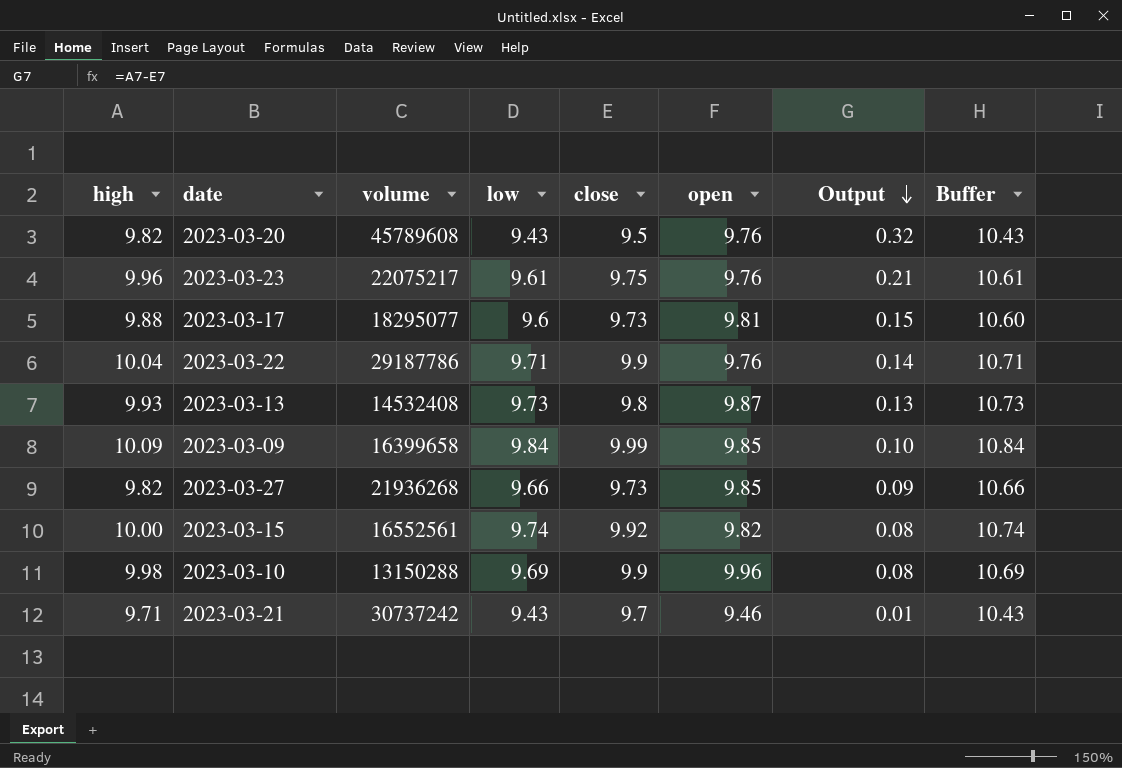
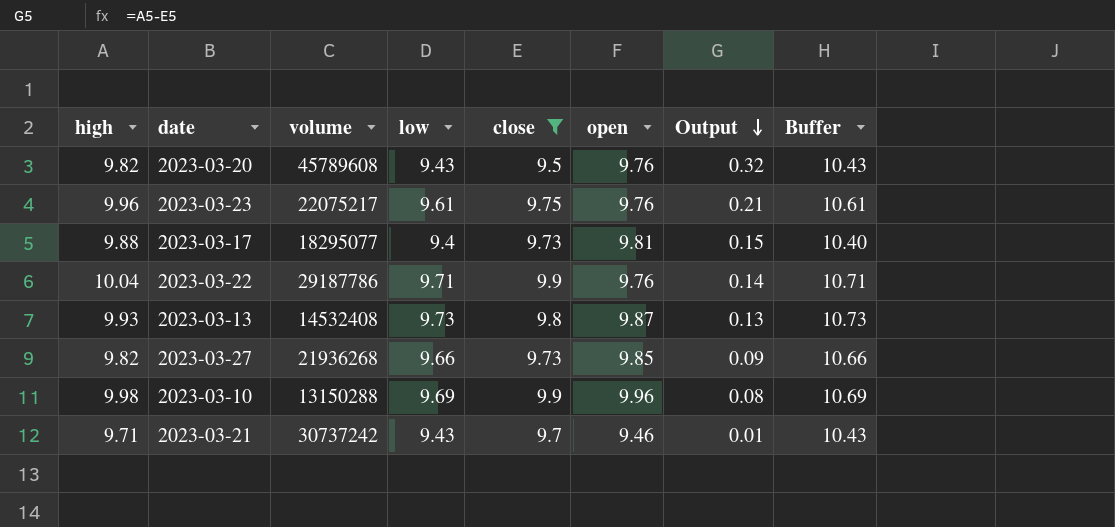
filter: none -> close <= 9.9
2023-03-17 | low: 9.6 -> 9.4
2023-03-17 | Buffer: 10.60 -> 10.40

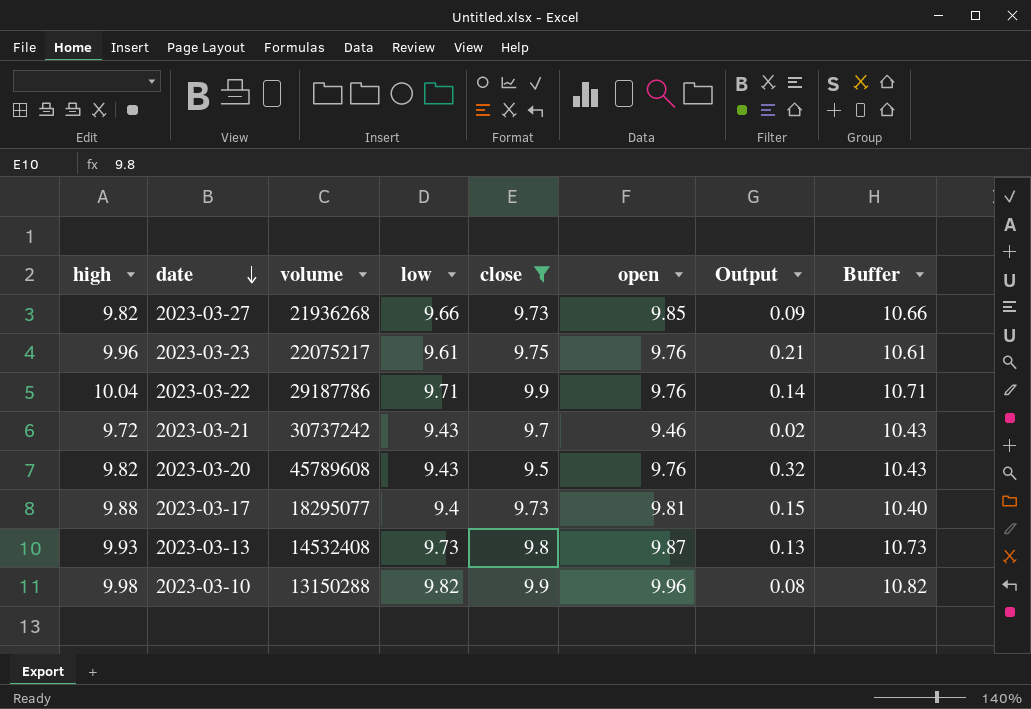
row order: Output descending -> date descending
2023-03-21 | high: 9.71 -> 9.72
2023-03-21 | Output: 0.01 -> 0.02
2023-03-10 | low: 9.69 -> 9.82
2023-03-10 | Buffer: 10.69 -> 10.82

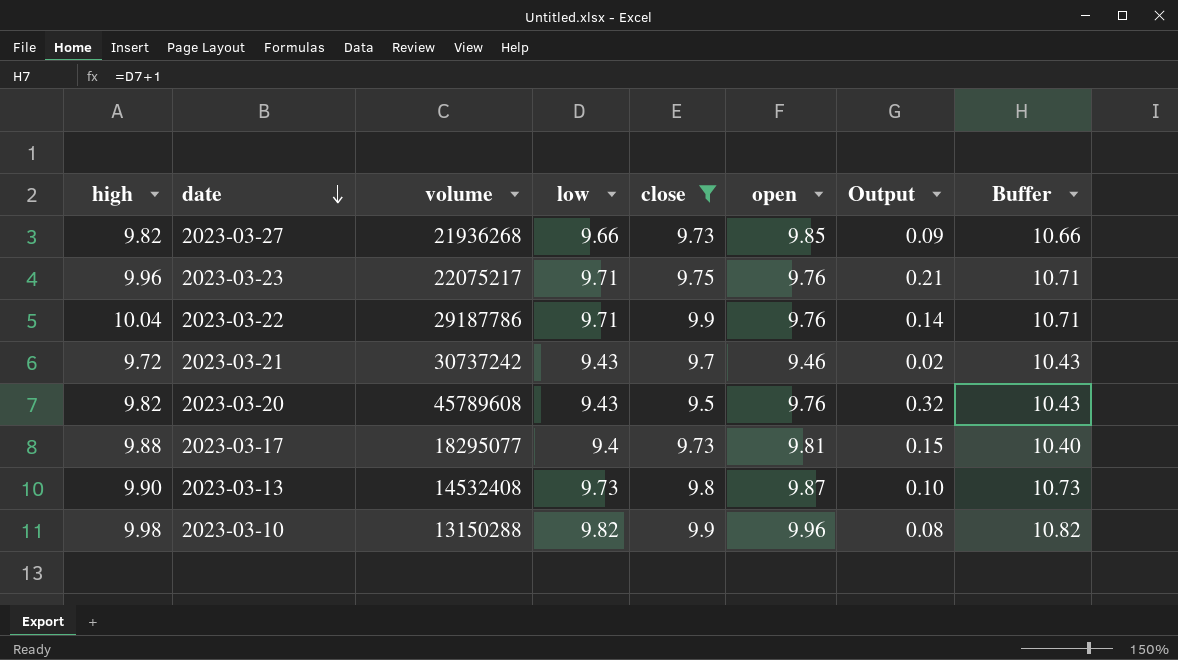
2023-03-23 | low: 9.61 -> 9.71
2023-03-23 | Buffer: 10.61 -> 10.71
2023-03-13 | high: 9.93 -> 9.90
2023-03-13 | Output: 0.13 -> 0.10

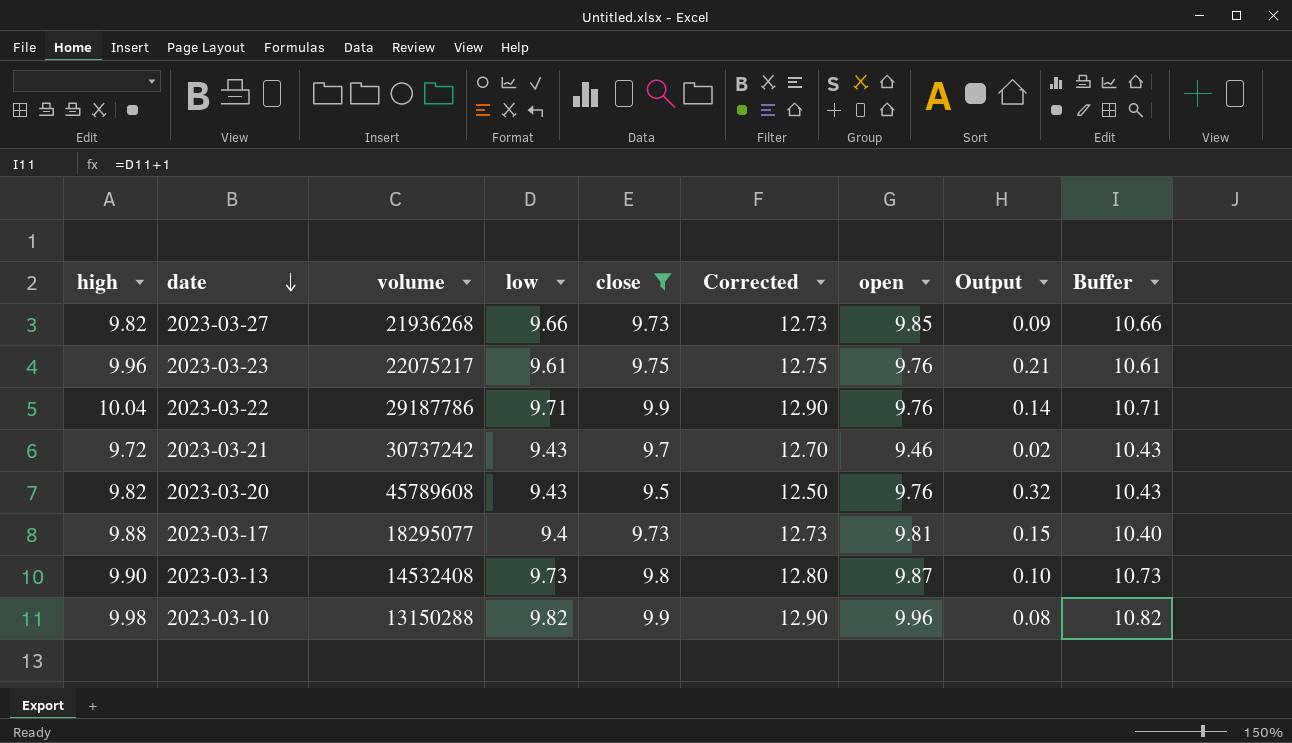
column Corrected | formula: none -> [close] + 3
2023-03-23 | low: 9.71 -> 9.61
2023-03-23 | Buffer: 10.71 -> 10.61

